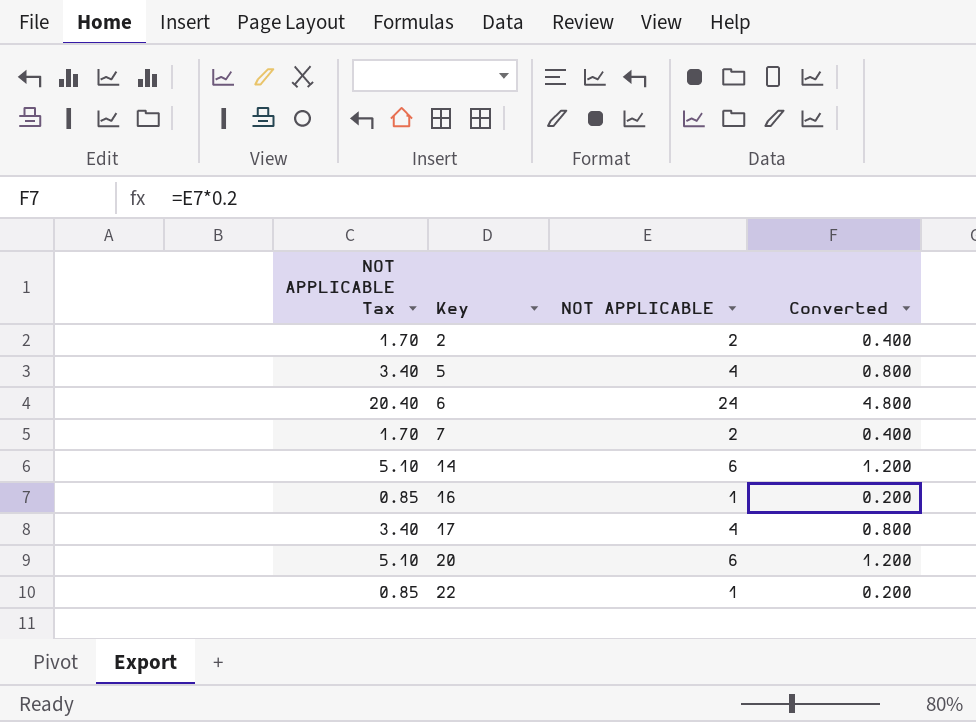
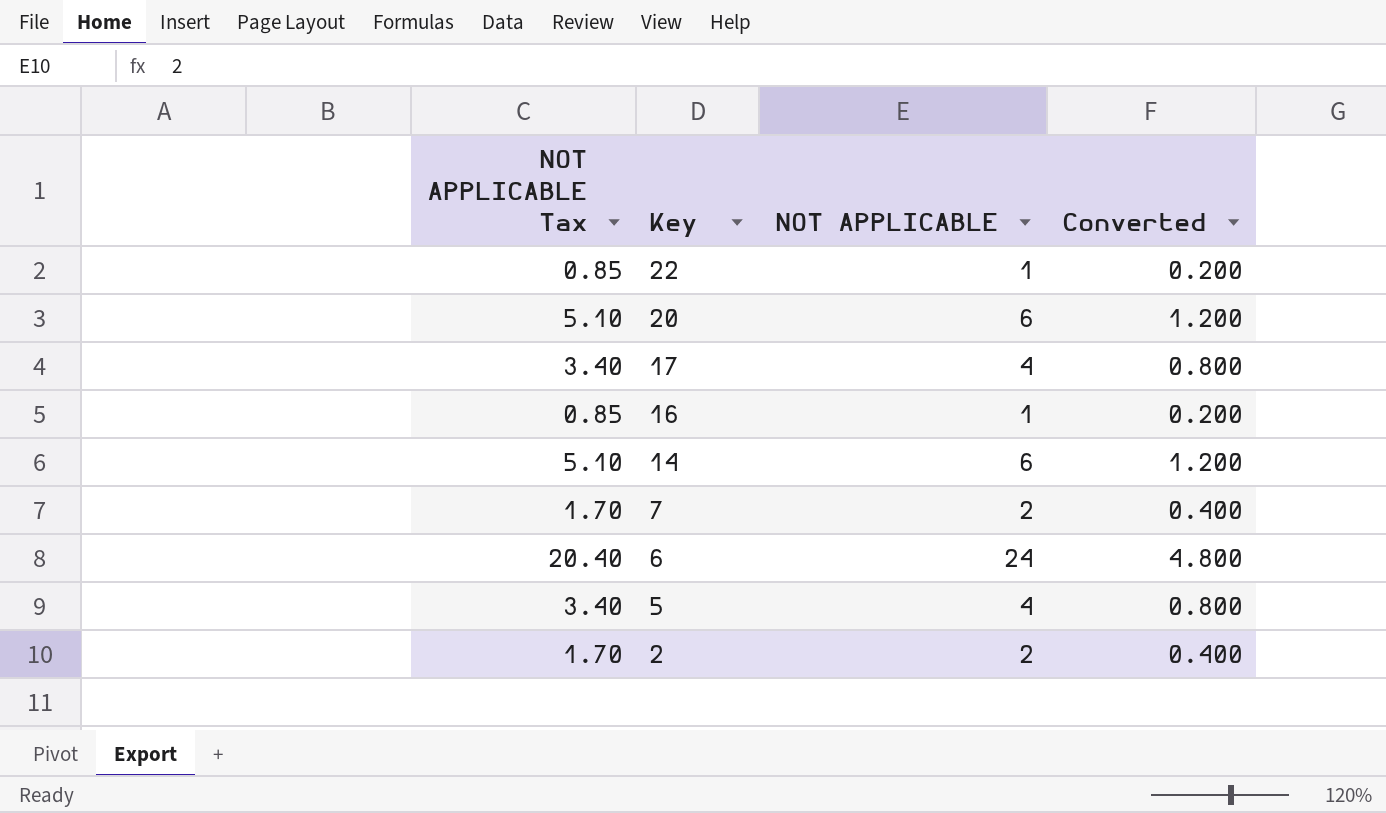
row order: Key ascending -> Key descending

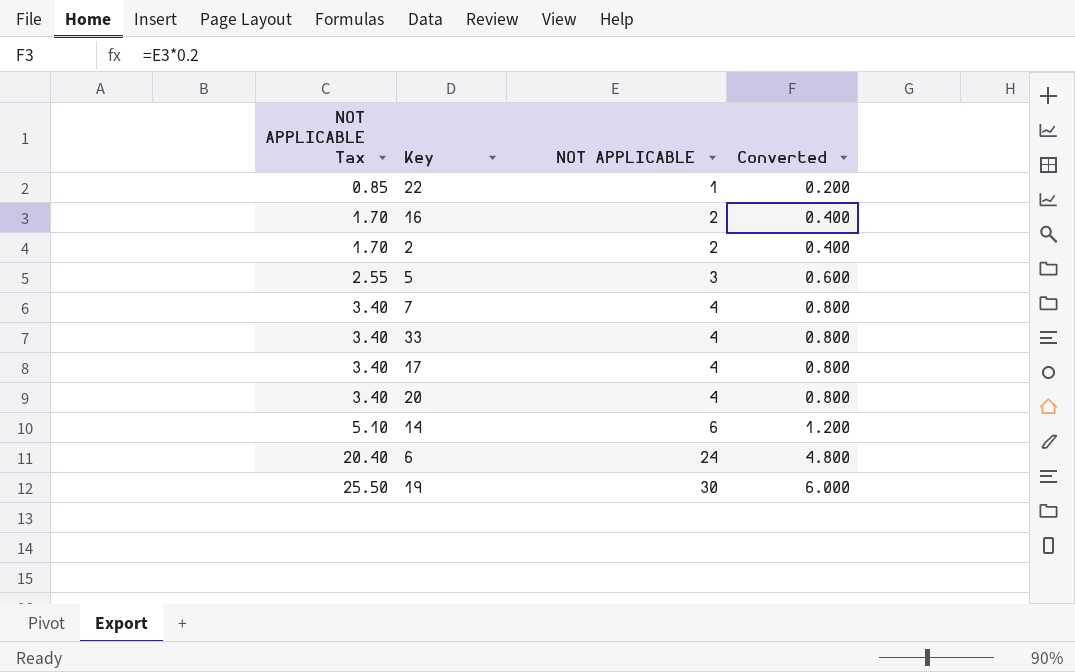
row order: Key descending -> NOT APPLICABLE Tax ascending
16 | NOT APPLICABLE Tax: 0.85 -> 1.70
16 | NOT APPLICABLE: 1 -> 2
16 | Converted: 0.200 -> 0.400
5 | NOT APPLICABLE Tax: 3.40 -> 2.55
5 | NOT APPLICABLE: 4 -> 3
5 | Converted: 0.800 -> 0.600
7 | NOT APPLICABLE Tax: 1.70 -> 3.40
7 | NOT APPLICABLE: 2 -> 4
7 | Converted: 0.400 -> 0.800
row 33: none -> 3.40 | 4 | 0.800
20 | NOT APPLICABLE Tax: 5.10 -> 3.40
20 | NOT APPLICABLE: 6 -> 4
20 | Converted: 1.200 -> 0.800
row 19: none -> 25.50 | 30 | 6.000

